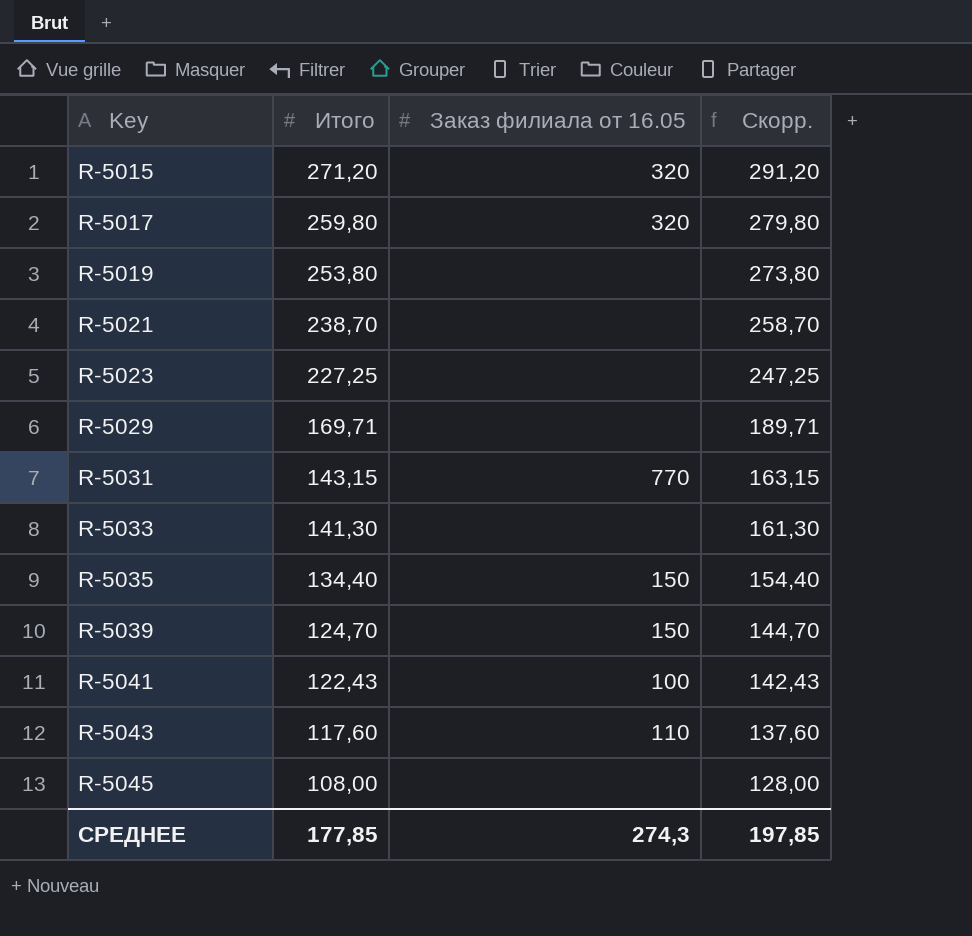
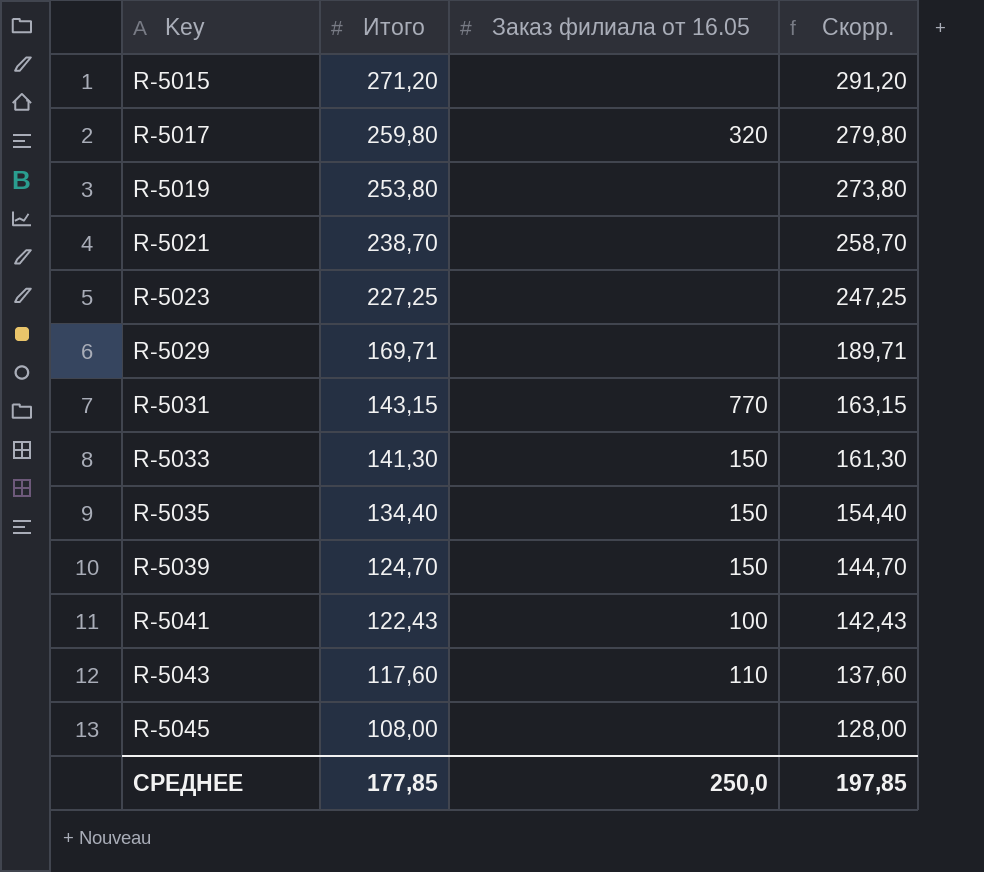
R-5015 | Заказ филиала от 16.05: 320 -> none
R-5033 | Заказ филиала от 16.05: none -> 150
СРЕДНЕЕ | Заказ филиала от 16.05: 274,3 -> 250,0

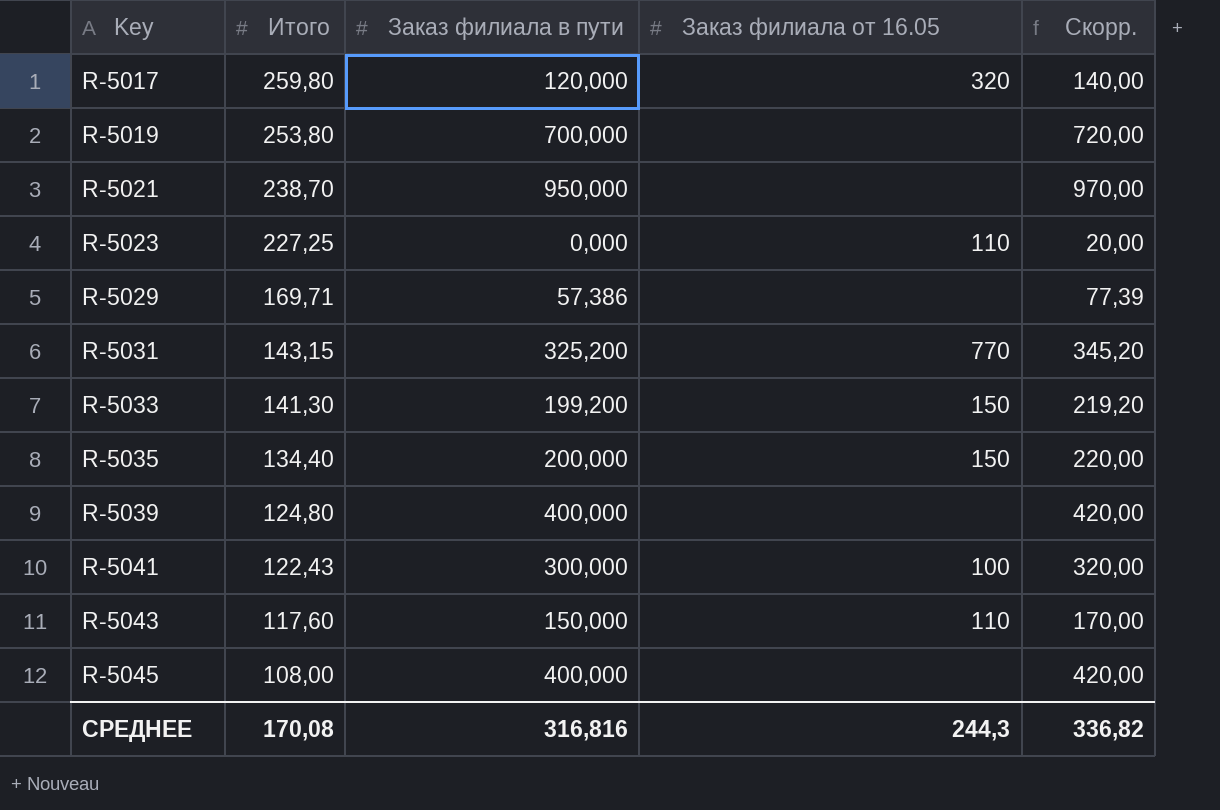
column Заказ филиала в пути | position: none -> 3
column Скорр. | formula: [Итого] + 20 -> [Заказ филиала в пути] + 20
row R-5015: 271,20 | none | 291,20 -> none
R-5023 | Заказ филиала от 16.05: none -> 110
R-5039 | Итого: 124,70 -> 124,80
R-5039 | Заказ филиала от 16.05: 150 -> none
СРЕДНЕЕ | Итого: 177,85 -> 170,08
СРЕДНЕЕ | Заказ филиала от 16.05: 250,0 -> 244,3
СРЕДНЕЕ | Скорр.: 197,85 -> 336,82

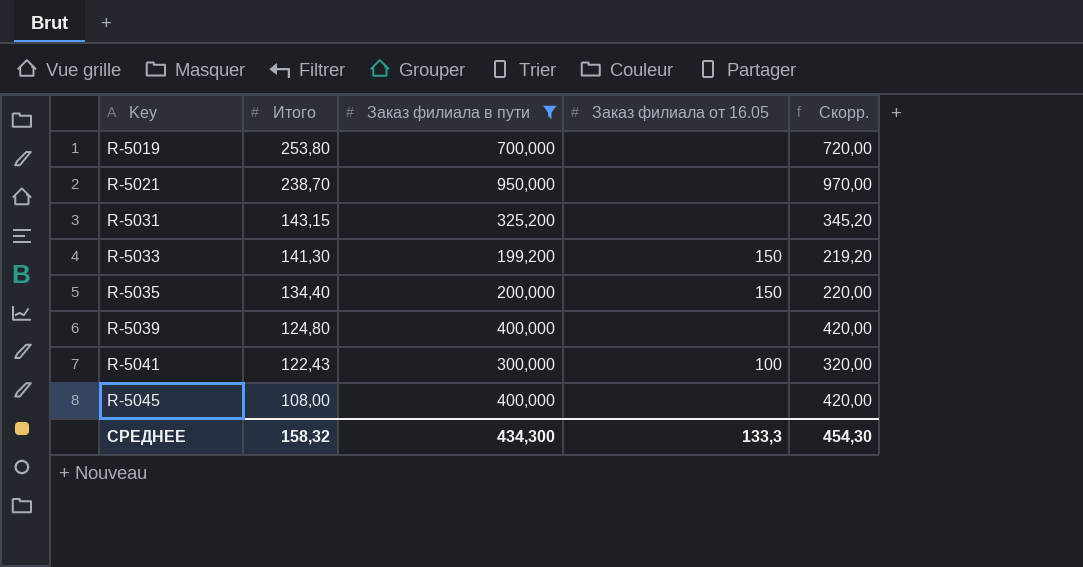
filter: none -> Заказ филиала в пути >= 199,200
R-5031 | Заказ филиала от 16.05: 770 -> none
СРЕДНЕЕ | Итого: 170,08 -> 158,32
СРЕДНЕЕ | Заказ филиала в пути: 316,816 -> 434,300
СРЕДНЕЕ | Заказ филиала от 16.05: 244,3 -> 133,3
СРЕДНЕЕ | Скорр.: 336,82 -> 454,30

